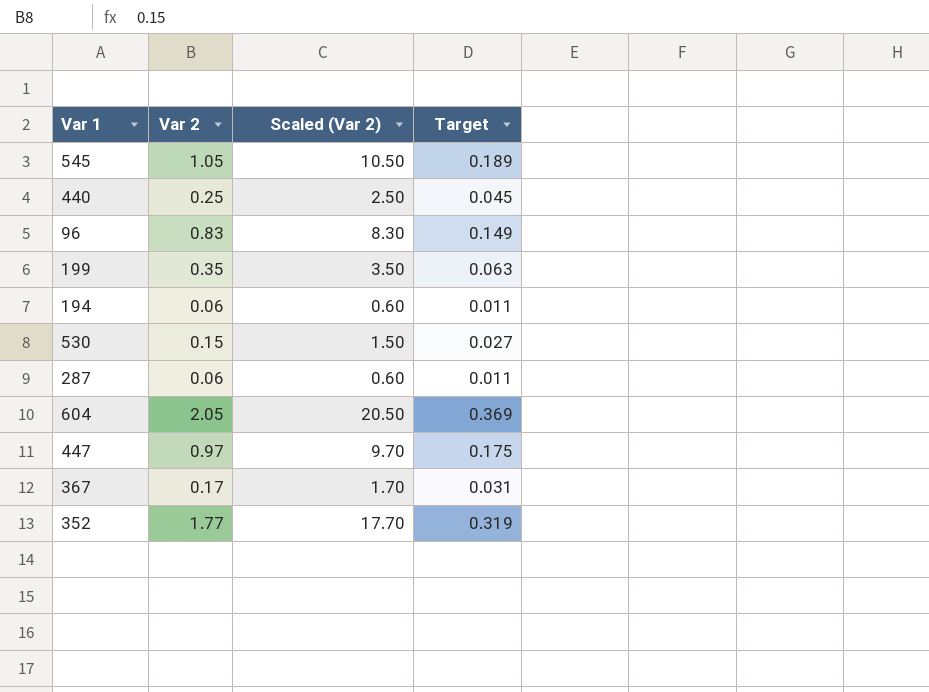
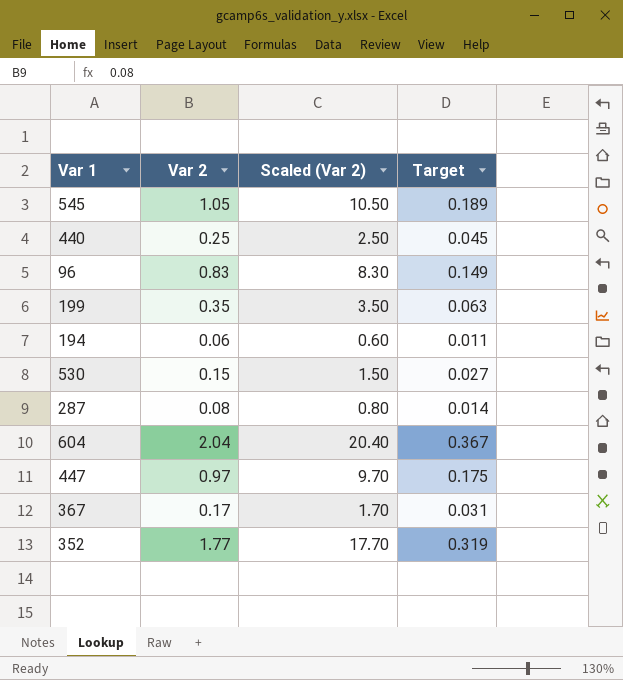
287 | Var 2: 0.06 -> 0.08
287 | Scaled (Var 2): 0.60 -> 0.80
287 | Target: 0.011 -> 0.014
604 | Var 2: 2.05 -> 2.04
604 | Scaled (Var 2): 20.50 -> 20.40
604 | Target: 0.369 -> 0.367

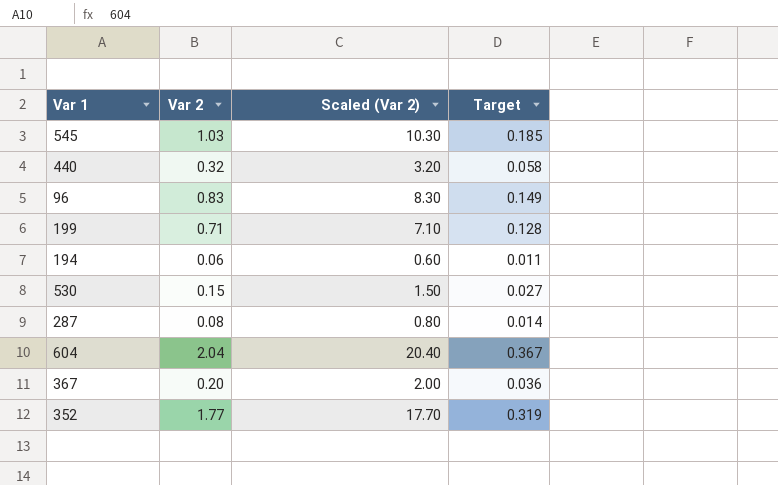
row 447: 0.97 | 9.70 | 0.175 -> none
545 | Var 2: 1.05 -> 1.03
545 | Scaled (Var 2): 10.50 -> 10.30
545 | Target: 0.189 -> 0.185
440 | Var 2: 0.25 -> 0.32
440 | Scaled (Var 2): 2.50 -> 3.20
440 | Target: 0.045 -> 0.058
199 | Var 2: 0.35 -> 0.71
199 | Scaled (Var 2): 3.50 -> 7.10
199 | Target: 0.063 -> 0.128
367 | Var 2: 0.17 -> 0.20
367 | Scaled (Var 2): 1.70 -> 2.00
367 | Target: 0.031 -> 0.036

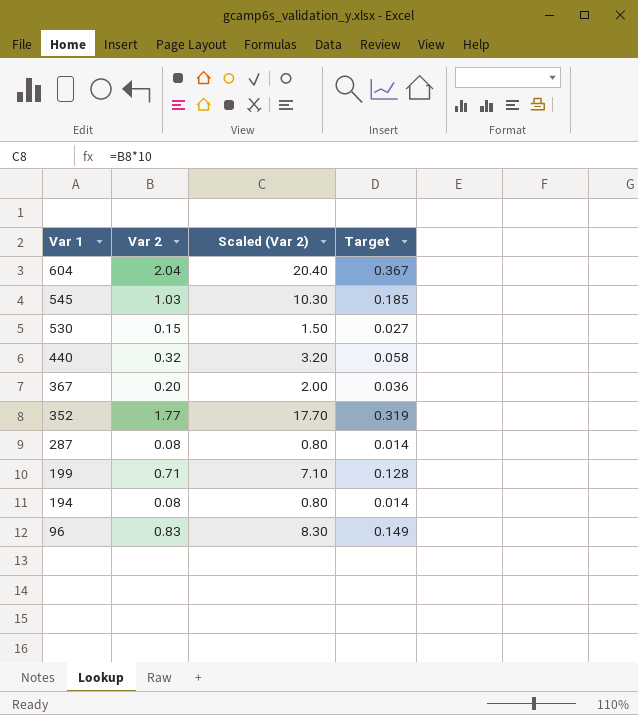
row order: none -> Var 1 descending
194 | Var 2: 0.06 -> 0.08
194 | Scaled (Var 2): 0.60 -> 0.80
194 | Target: 0.011 -> 0.014

